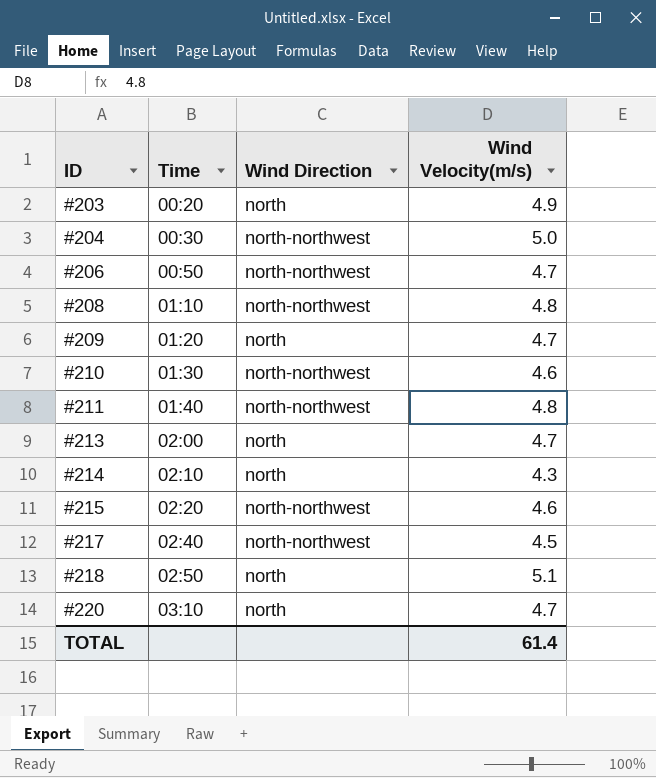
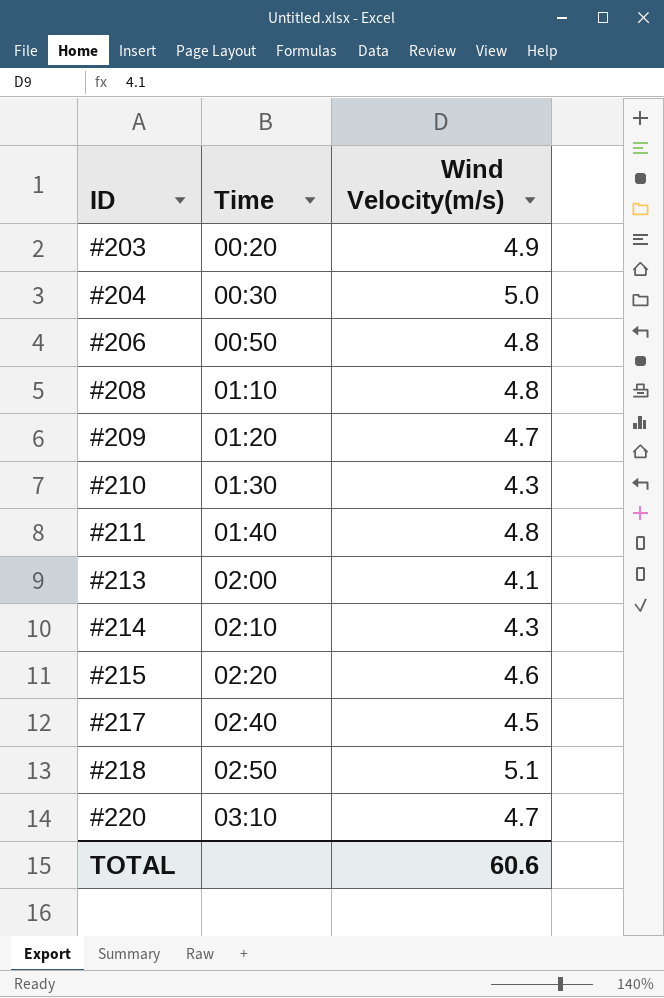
column Wind Direction | position: 3 -> none
#206 | Wind Velocity(m/s): 4.7 -> 4.8
#210 | Wind Velocity(m/s): 4.6 -> 4.3
#213 | Wind Velocity(m/s): 4.7 -> 4.1
TOTAL | Wind Velocity(m/s): 61.4 -> 60.6

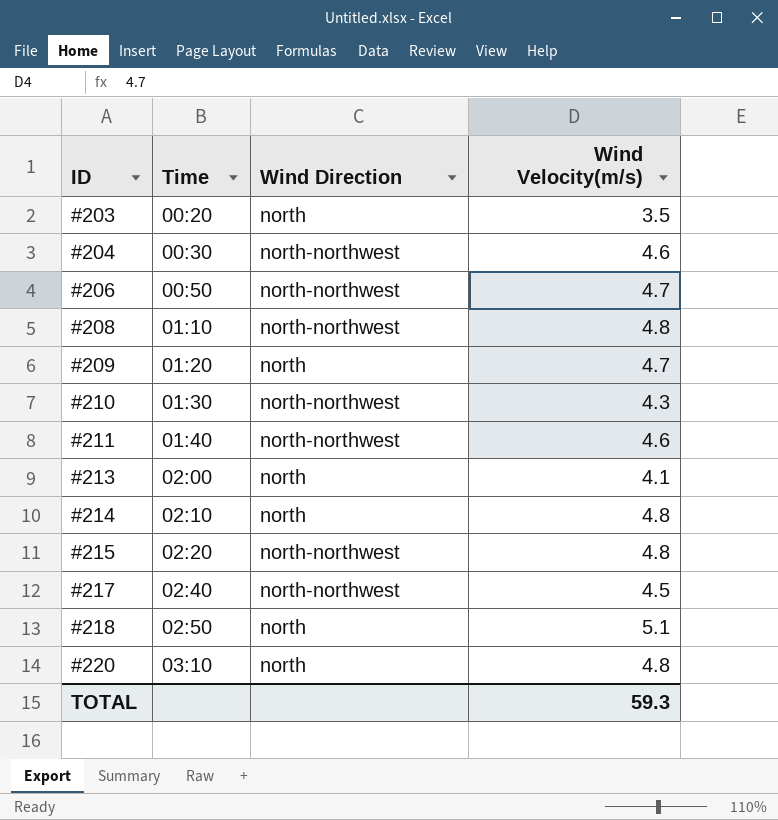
column Wind Direction | position: none -> 3
#203 | Wind Velocity(m/s): 4.9 -> 3.5
#204 | Wind Velocity(m/s): 5.0 -> 4.6
#206 | Wind Velocity(m/s): 4.8 -> 4.7
#211 | Wind Velocity(m/s): 4.8 -> 4.6
#214 | Wind Velocity(m/s): 4.3 -> 4.8
#215 | Wind Velocity(m/s): 4.6 -> 4.8
#220 | Wind Velocity(m/s): 4.7 -> 4.8
TOTAL | Wind Velocity(m/s): 60.6 -> 59.3

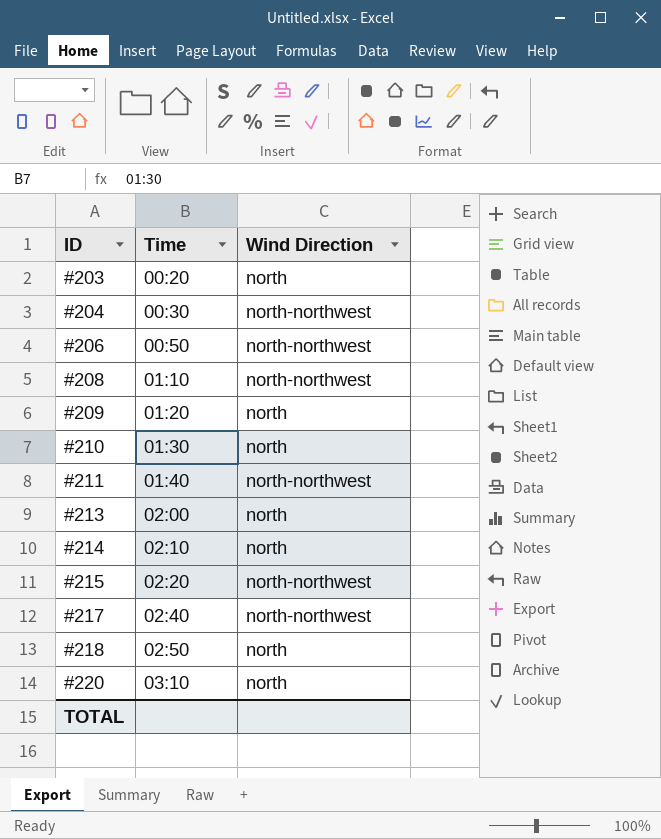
column Wind Velocity(m/s) | position: 4 -> none
#210 | Wind Direction: north-northwest -> north

